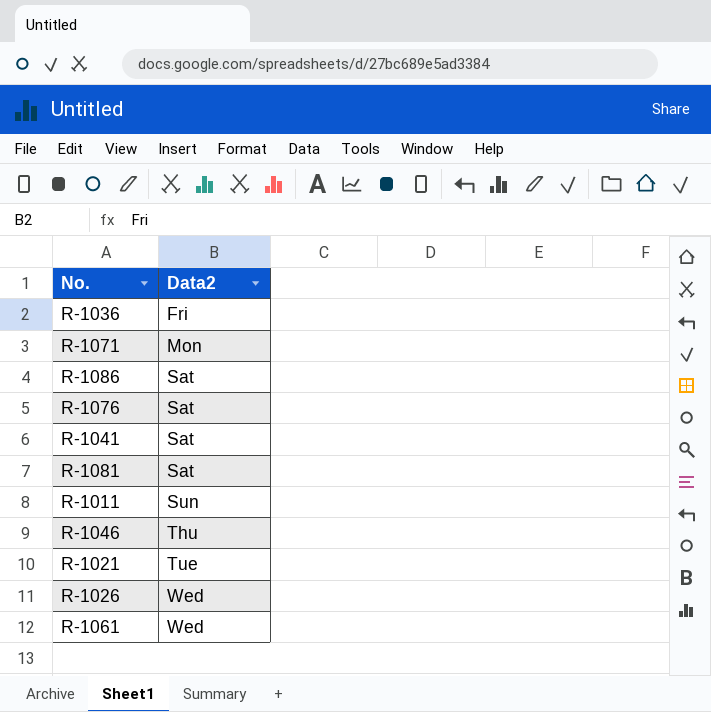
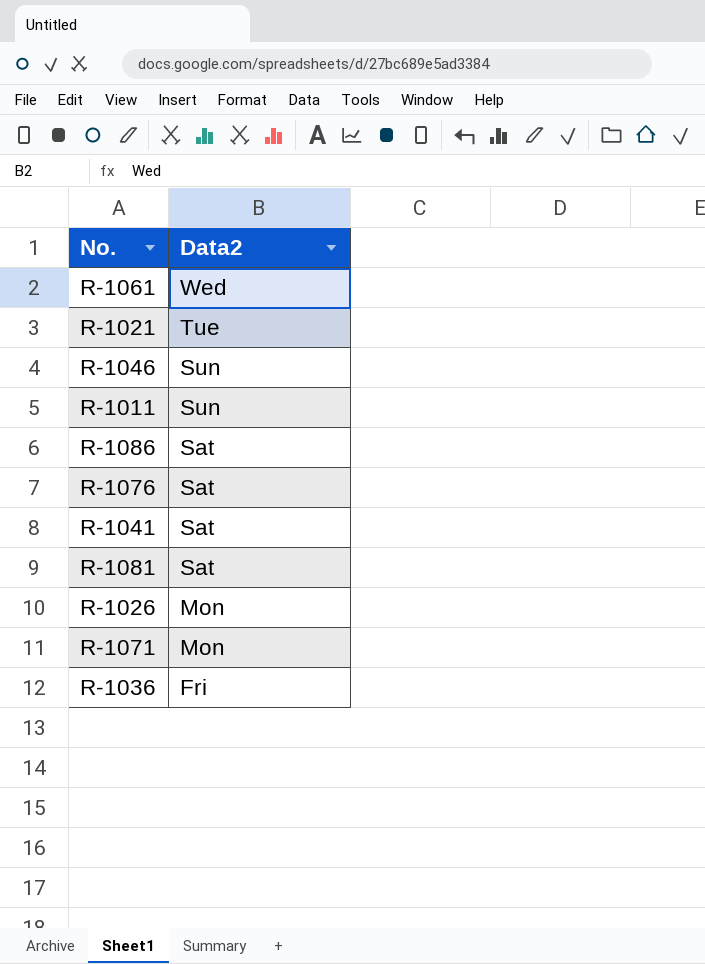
row order: Data2 ascending -> Data2 descending
R-1046 | Data2: Thu -> Sun
R-1026 | Data2: Wed -> Mon

